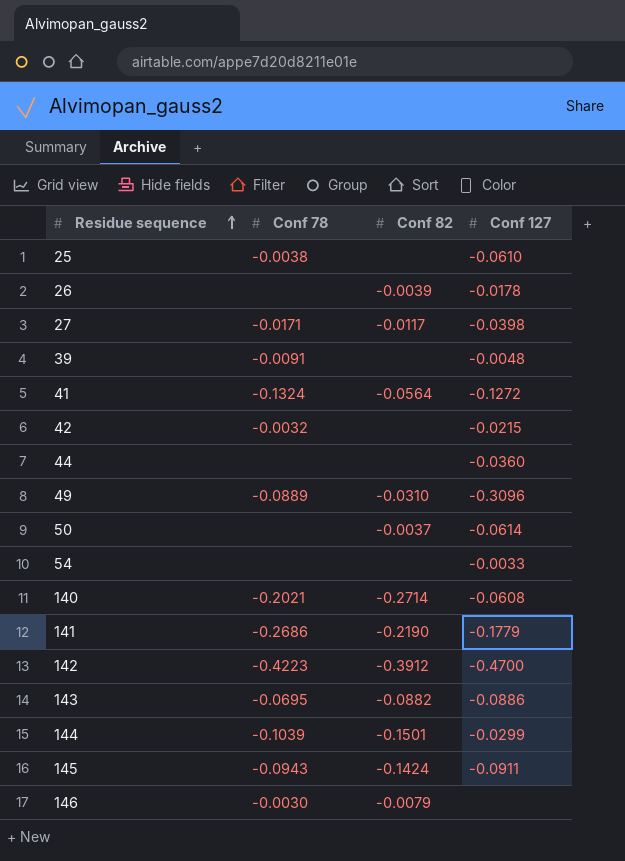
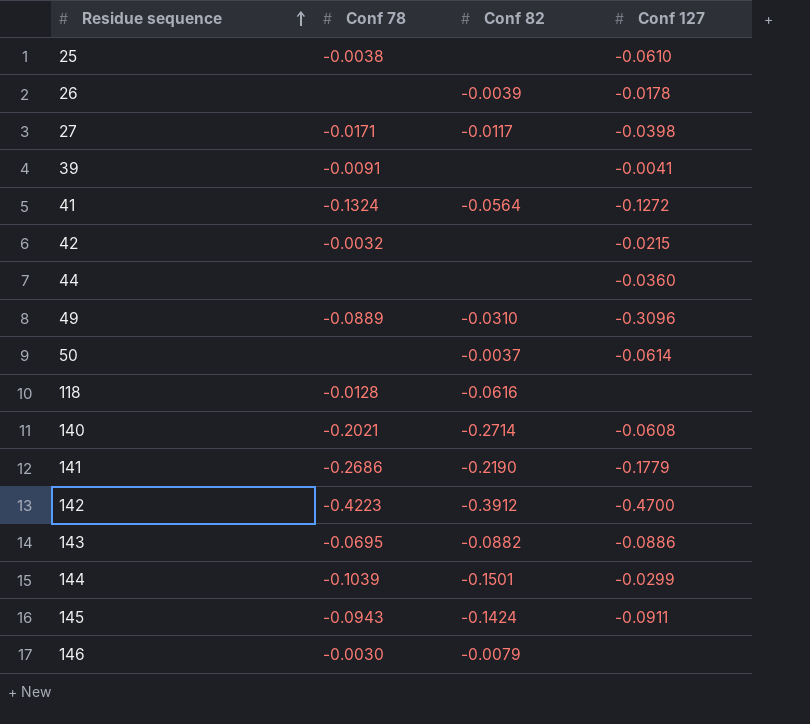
row 54: none | none | -0.0033 -> none
39 | Conf 127: -0.0048 -> -0.0041
row 118: none -> -0.0128 | -0.0616 | none

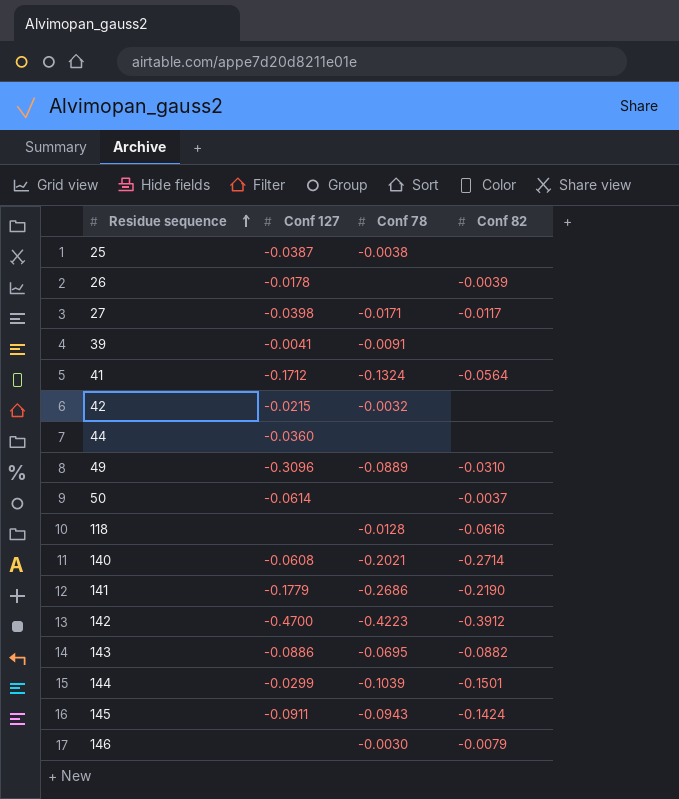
column Conf 127 | position: 4 -> 2
25 | Conf 127: -0.0610 -> -0.0387
41 | Conf 127: -0.1272 -> -0.1712

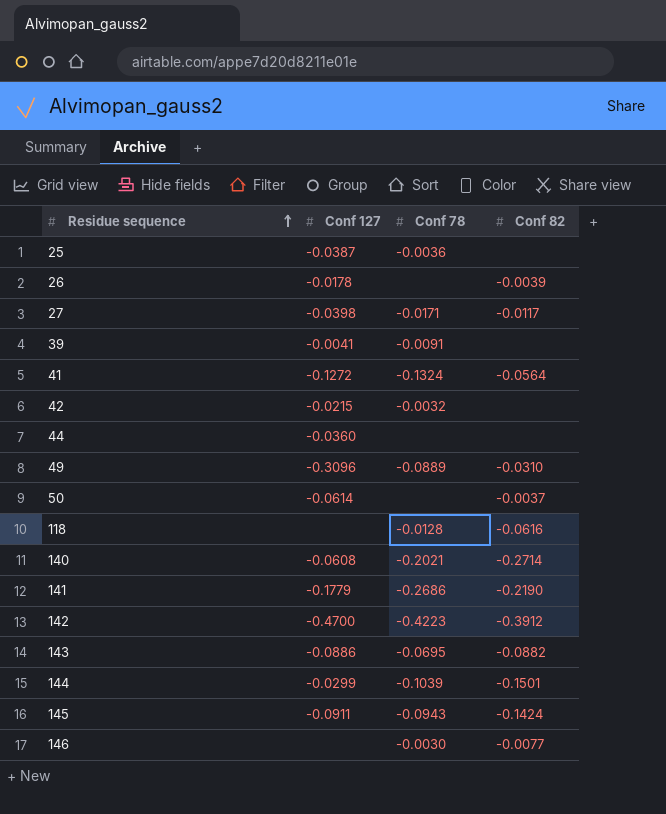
25 | Conf 78: -0.0038 -> -0.0036
41 | Conf 127: -0.1712 -> -0.1272
146 | Conf 82: -0.0079 -> -0.0077

